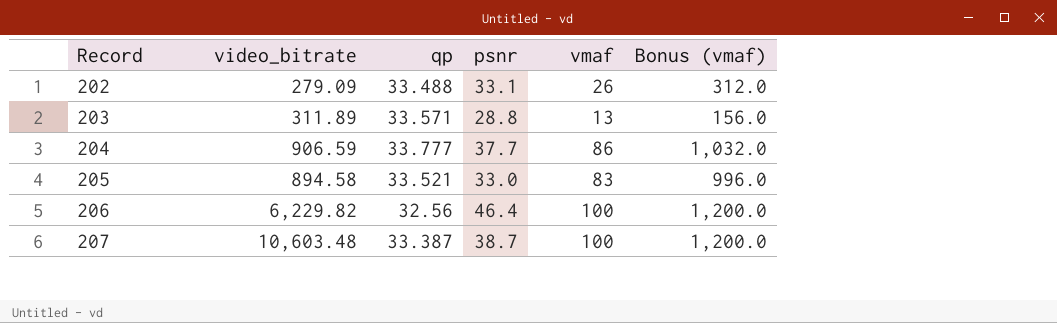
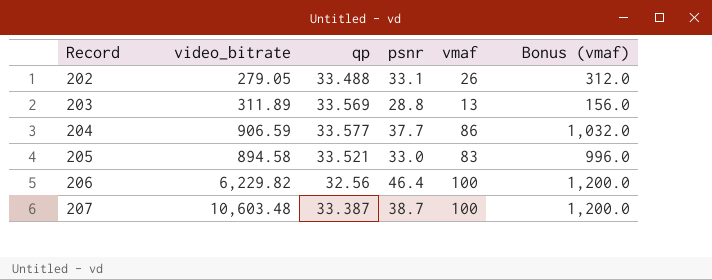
202 | video_bitrate: 279.09 -> 279.05
203 | qp: 33.571 -> 33.569
204 | qp: 33.777 -> 33.577

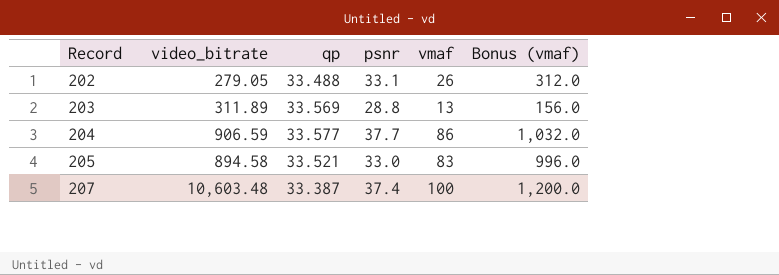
row 206: 6,229.82 | 32.56 | 46.4 | 100 | 1,200.0 -> none
207 | psnr: 38.7 -> 37.4

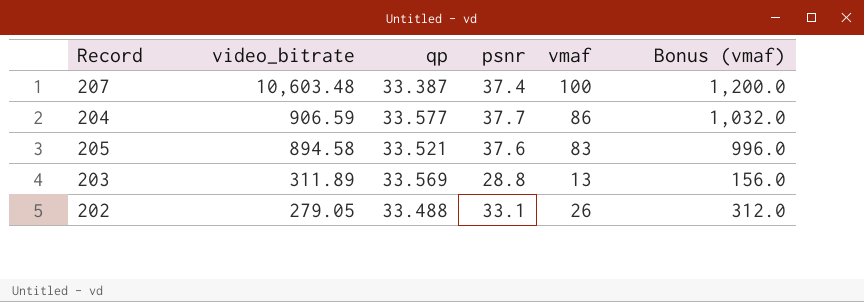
row order: Record ascending -> video_bitrate descending
205 | psnr: 33.0 -> 37.6

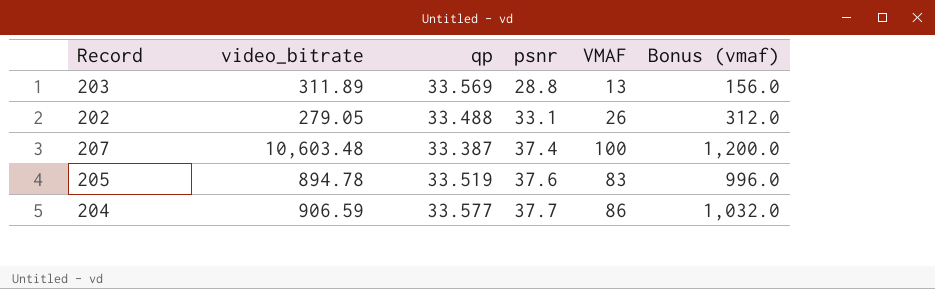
row order: video_bitrate descending -> psnr ascending
column name: vmaf -> VMAF
205 | video_bitrate: 894.58 -> 894.78
205 | qp: 33.521 -> 33.519

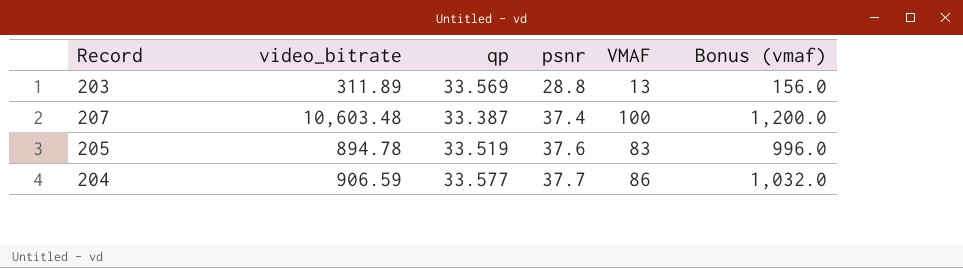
row 202: 279.05 | 33.488 | 33.1 | 26 | 312.0 -> none

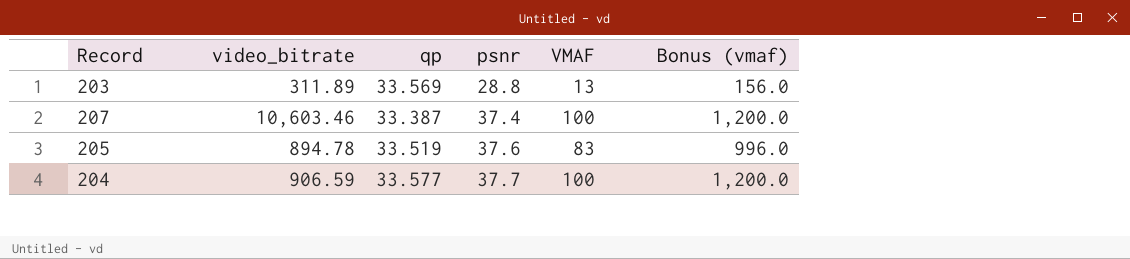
207 | video_bitrate: 10,603.48 -> 10,603.46
204 | VMAF: 86 -> 100
204 | Bonus (vmaf): 1,032.0 -> 1,200.0

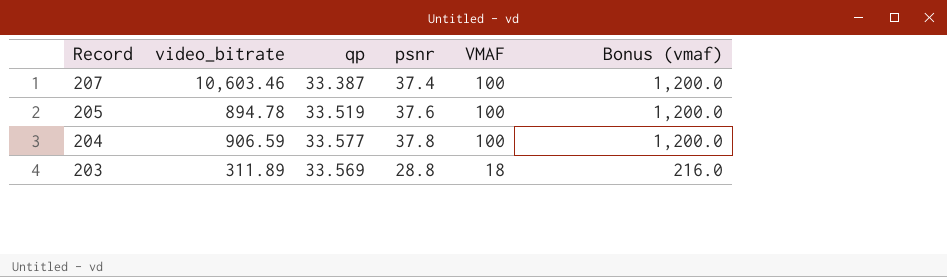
row order: psnr ascending -> Record descending
205 | VMAF: 83 -> 100
205 | Bonus (vmaf): 996.0 -> 1,200.0
204 | psnr: 37.7 -> 37.8
203 | VMAF: 13 -> 18
203 | Bonus (vmaf): 156.0 -> 216.0

